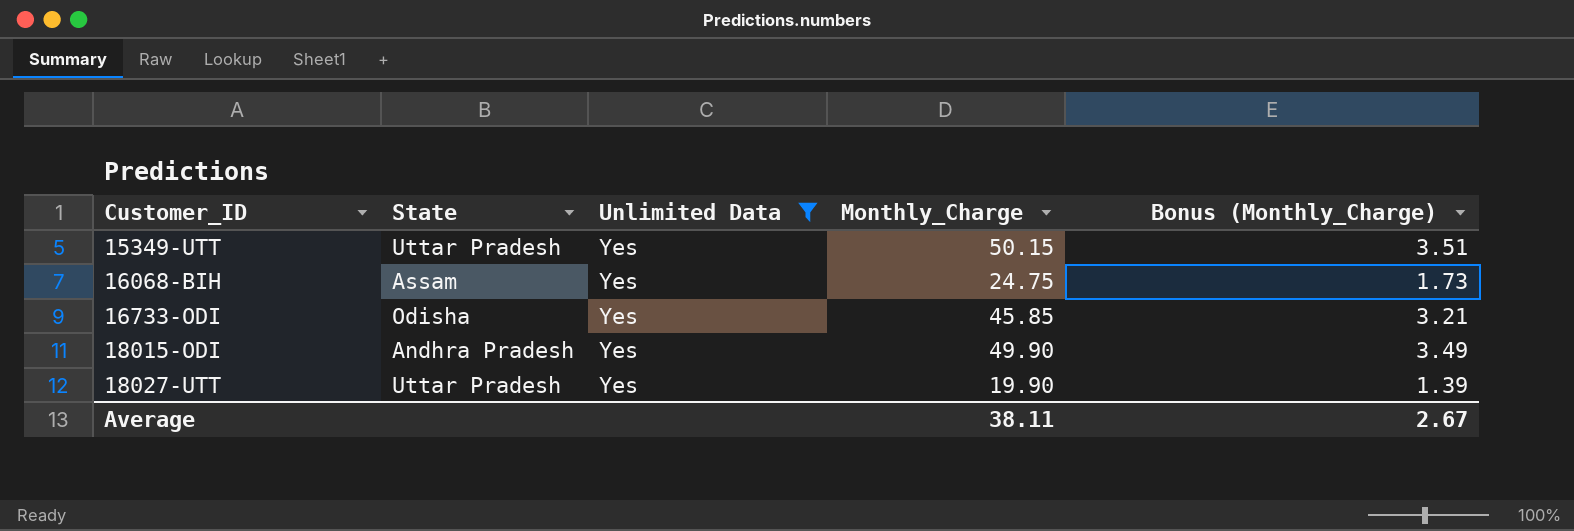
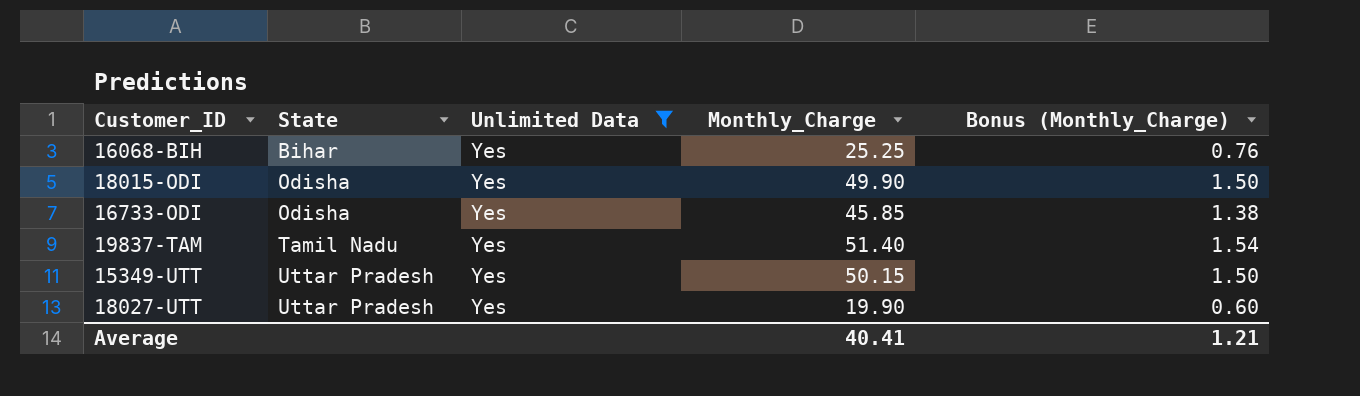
row order: Customer_ID ascending -> State ascending
column Bonus (Monthly_Charge) | formula: [Monthly_Charge] * 0.07 -> [Monthly_Charge] * 0.03
16068-BIH | State: Assam -> Bihar
16068-BIH | Monthly_Charge: 24.75 -> 25.25
18015-ODI | State: Andhra Pradesh -> Odisha
row 19837-TAM: none -> Tamil Nadu | Yes | 51.40 | 1.54
Average | Monthly_Charge: 38.11 -> 40.41
Average | Bonus (Monthly_Charge): 2.67 -> 1.21

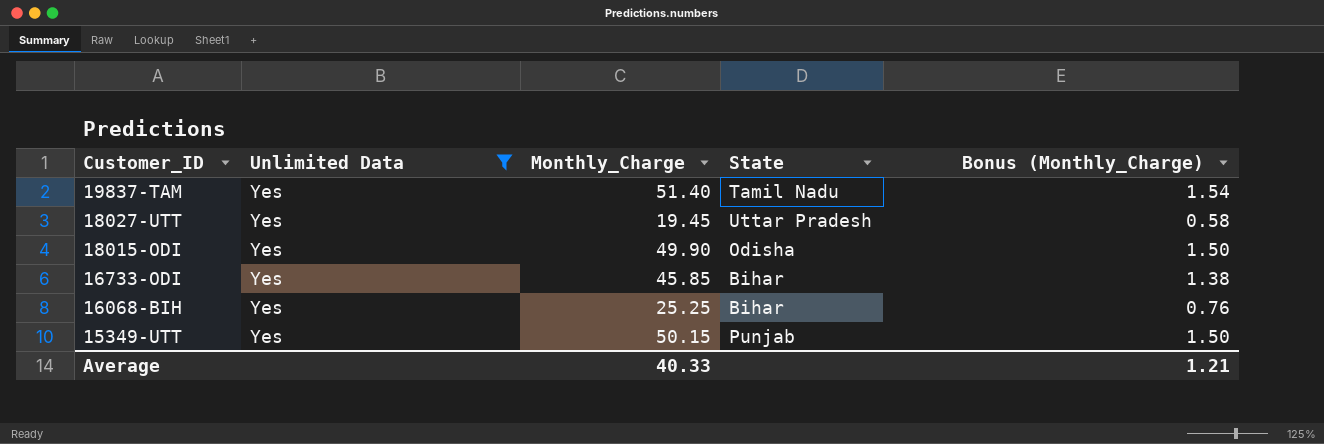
row order: State ascending -> Customer_ID descending
column State | position: 2 -> 4
18027-UTT | Monthly_Charge: 19.90 -> 19.45
18027-UTT | Bonus (Monthly_Charge): 0.60 -> 0.58
16733-ODI | State: Odisha -> Bihar
15349-UTT | State: Uttar Pradesh -> Punjab
Average | Monthly_Charge: 40.41 -> 40.33

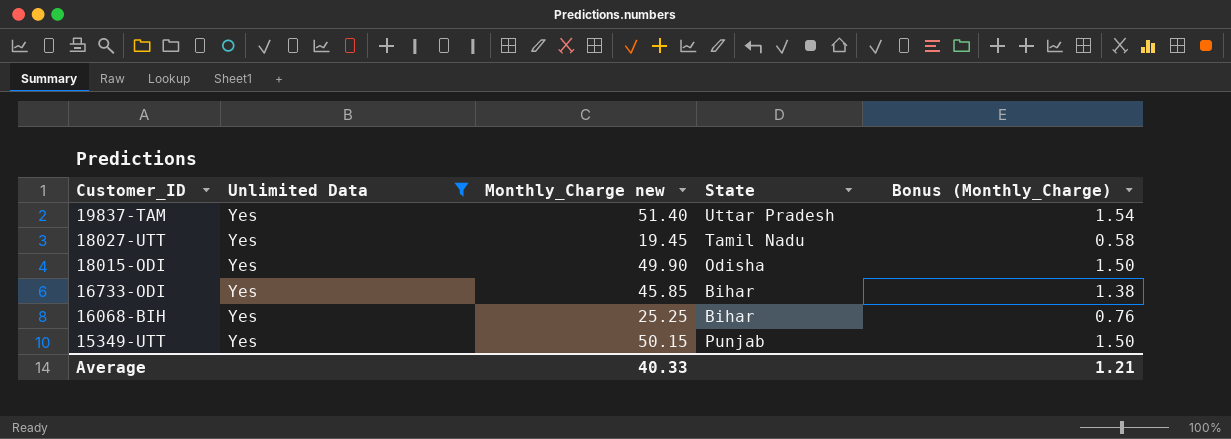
column name: Monthly_Charge -> Monthly_Charge new
19837-TAM | State: Tamil Nadu -> Uttar Pradesh
18027-UTT | State: Uttar Pradesh -> Tamil Nadu

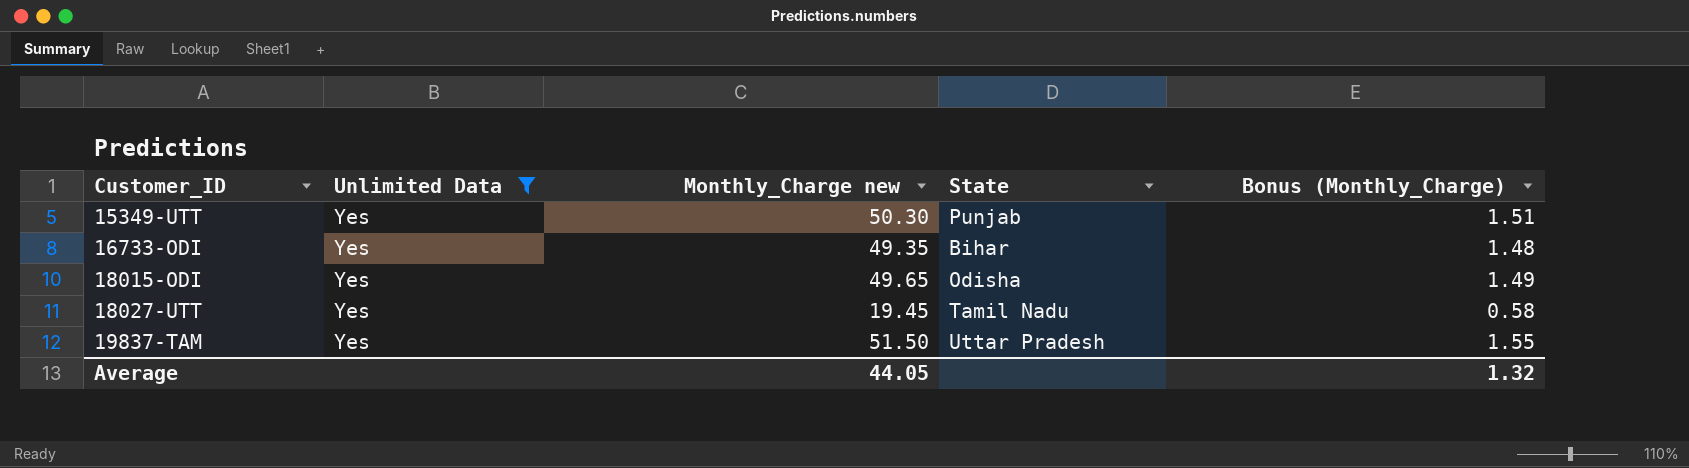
row order: Customer_ID descending -> Customer_ID ascending
row 16068-BIH: Yes | 25.25 | Bihar | 0.76 -> none
15349-UTT | Monthly_Charge new: 50.15 -> 50.30
15349-UTT | Bonus (Monthly_Charge): 1.50 -> 1.51
16733-ODI | Monthly_Charge new: 45.85 -> 49.35
16733-ODI | Bonus (Monthly_Charge): 1.38 -> 1.48
18015-ODI | Monthly_Charge new: 49.90 -> 49.65
18015-ODI | Bonus (Monthly_Charge): 1.50 -> 1.49
19837-TAM | Monthly_Charge new: 51.40 -> 51.50
19837-TAM | Bonus (Monthly_Charge): 1.54 -> 1.55
Average | Monthly_Charge new: 40.33 -> 44.05
Average | Bonus (Monthly_Charge): 1.21 -> 1.32

